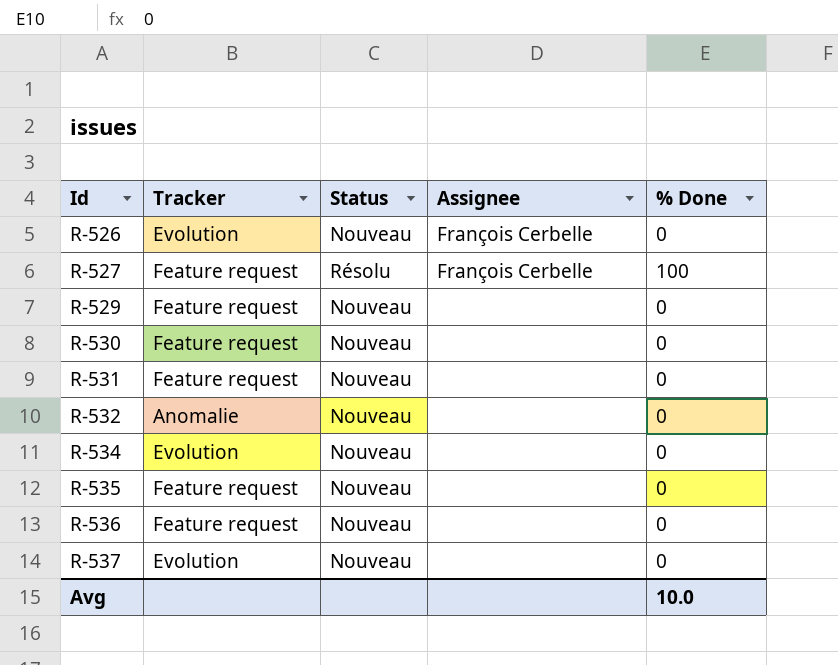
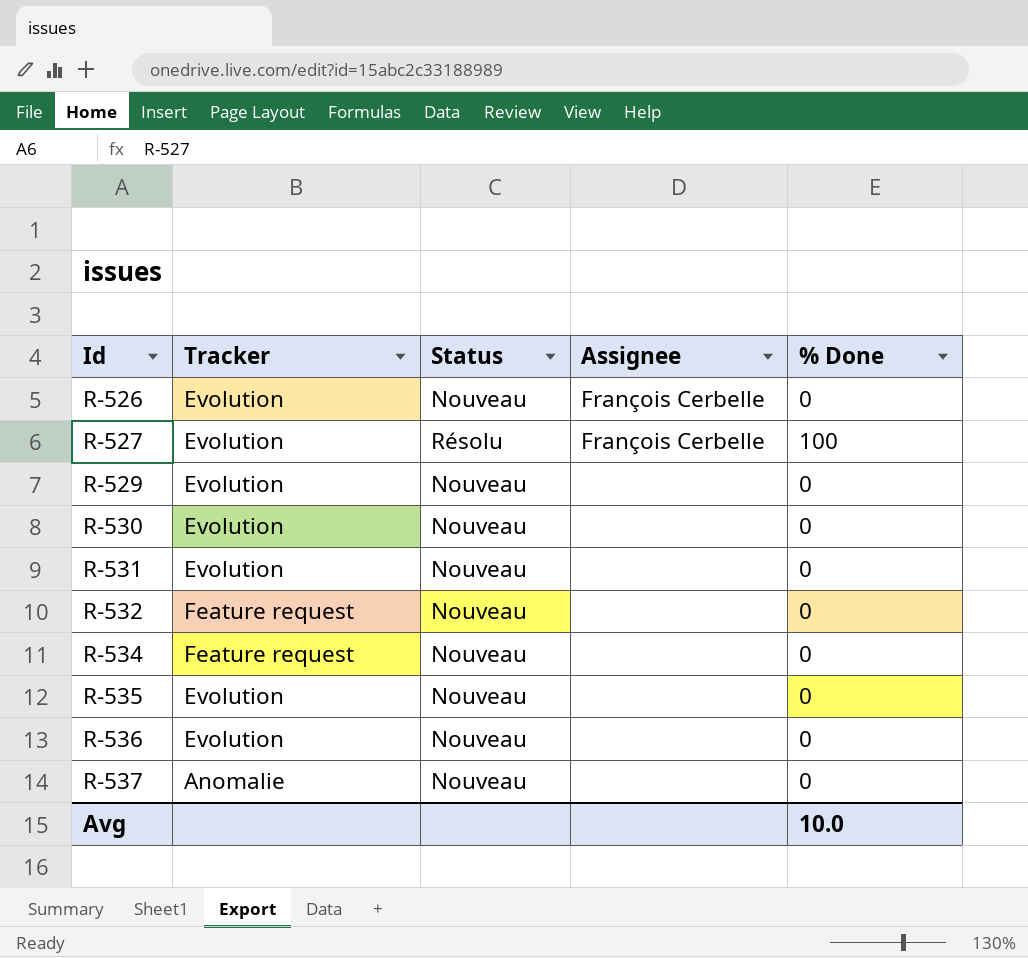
R-527 | Tracker: Feature request -> Evolution
R-529 | Tracker: Feature request -> Evolution
R-530 | Tracker: Feature request -> Evolution
R-531 | Tracker: Feature request -> Evolution
R-532 | Tracker: Anomalie -> Feature request
R-534 | Tracker: Evolution -> Feature request
R-535 | Tracker: Feature request -> Evolution
R-536 | Tracker: Feature request -> Evolution
R-537 | Tracker: Evolution -> Anomalie

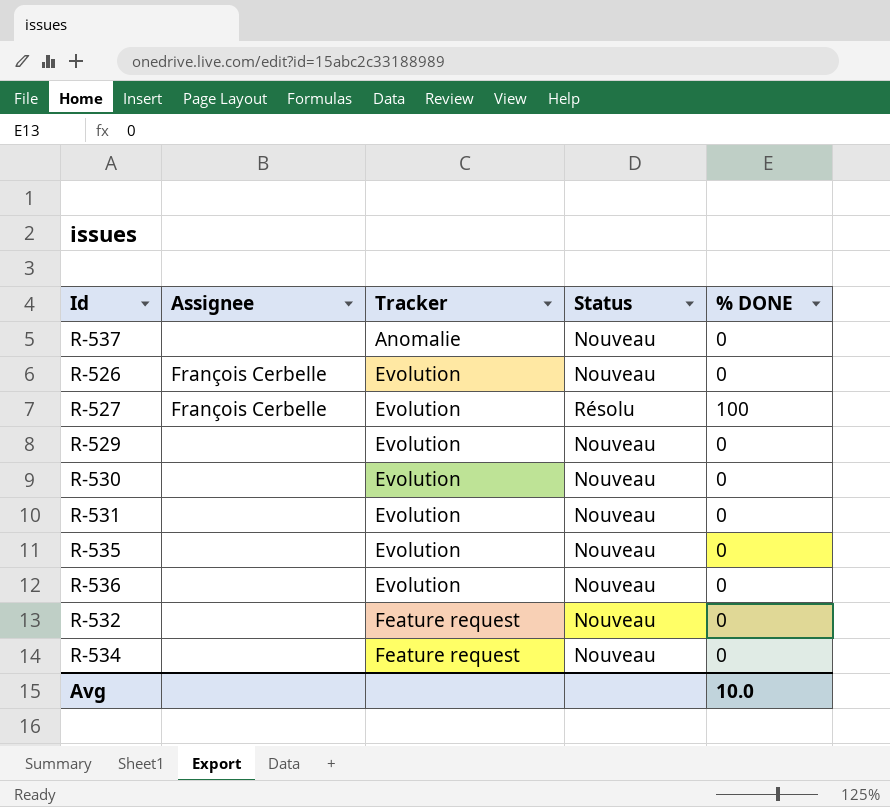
row order: Id ascending -> Tracker ascending
column Assignee | position: 4 -> 2
column name: % Done -> % DONE

